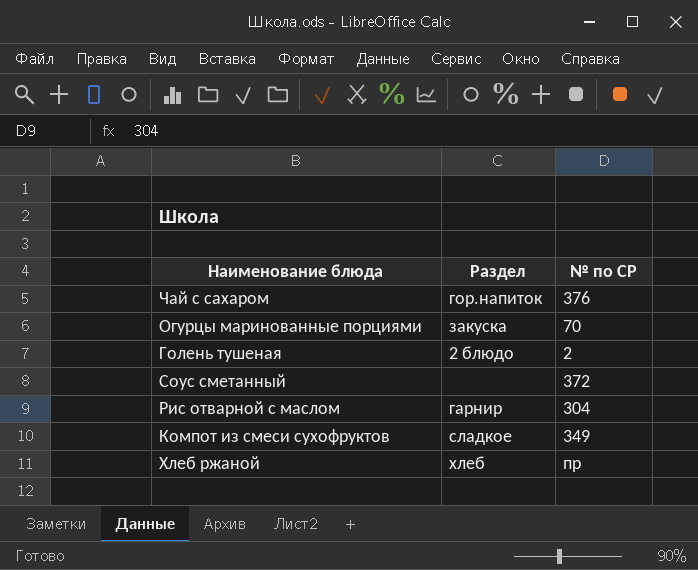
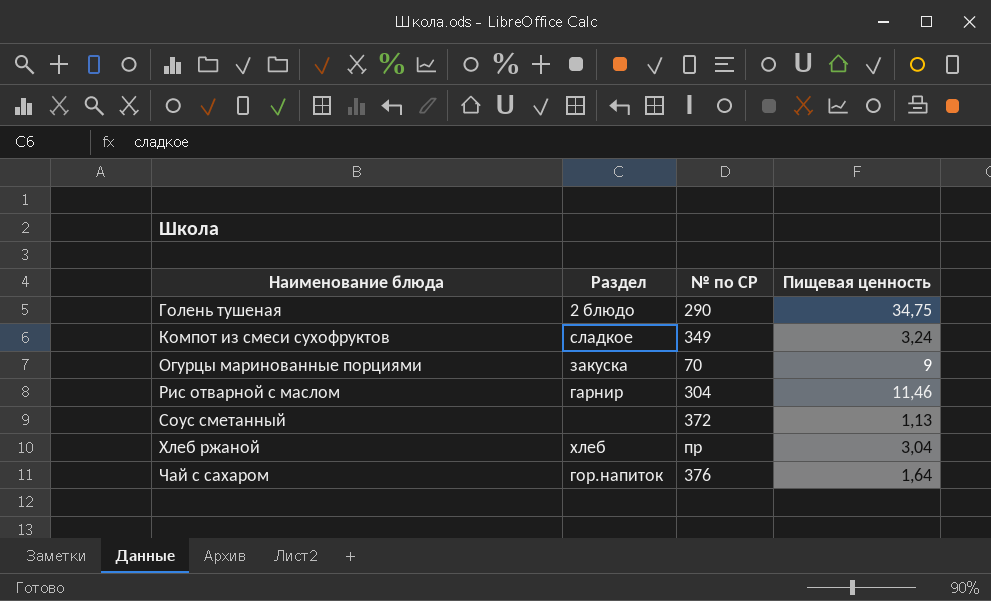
row order: none -> Наименование блюда ascending
column Пищевая ценность | position: none -> 4
Голень тушеная | № по СР: 2 -> 290

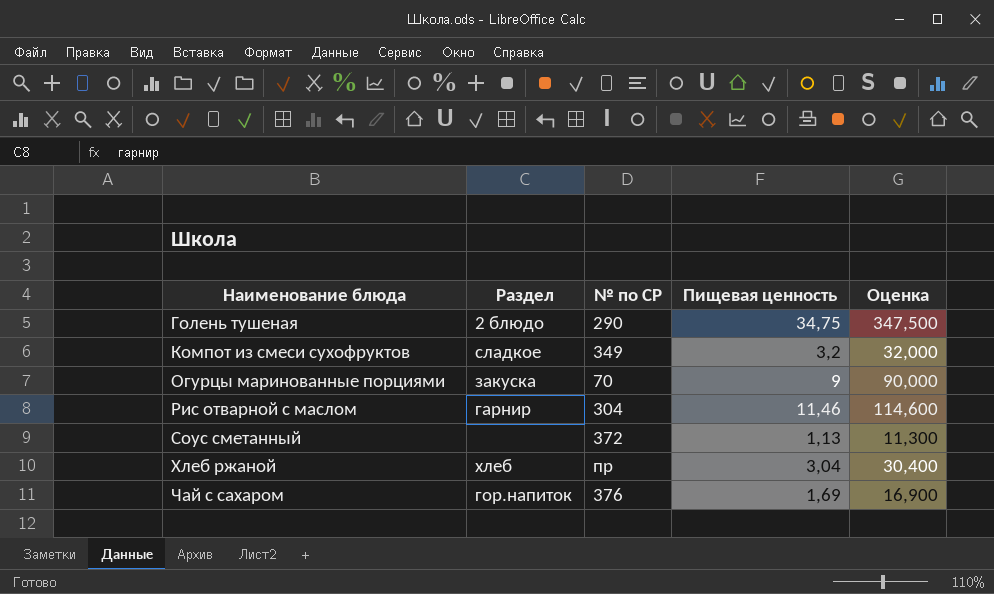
column Оценка | formula: none -> [Пищевая ценность] * 10
Компот из смеси сухофруктов | Пищевая ценность: 3,24 -> 3,2
Чай с сахаром | Пищевая ценность: 1,64 -> 1,69

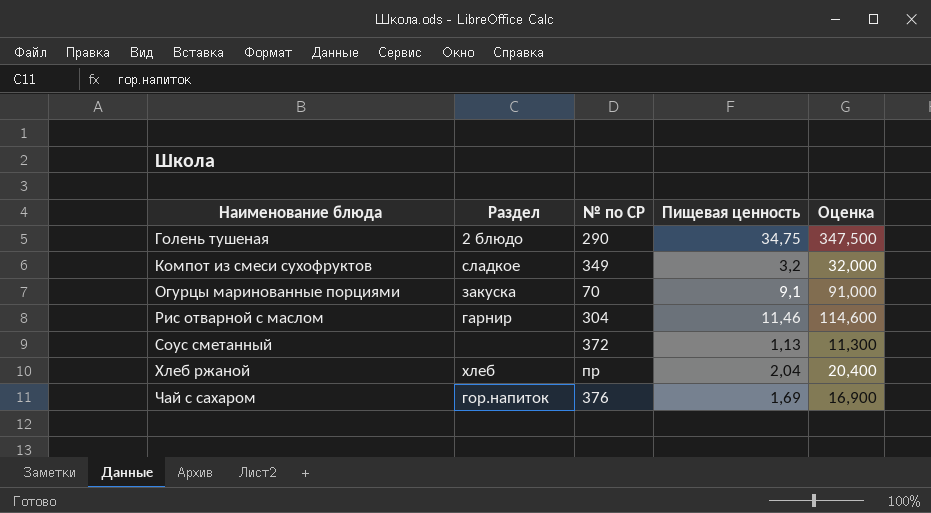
Огурцы маринованные порциями | Пищевая ценность: 9 -> 9,1
Огурцы маринованные порциями | Оценка: 90,000 -> 91,000
Хлеб ржаной | Пищевая ценность: 3,04 -> 2,04
Хлеб ржаной | Оценка: 30,400 -> 20,400

